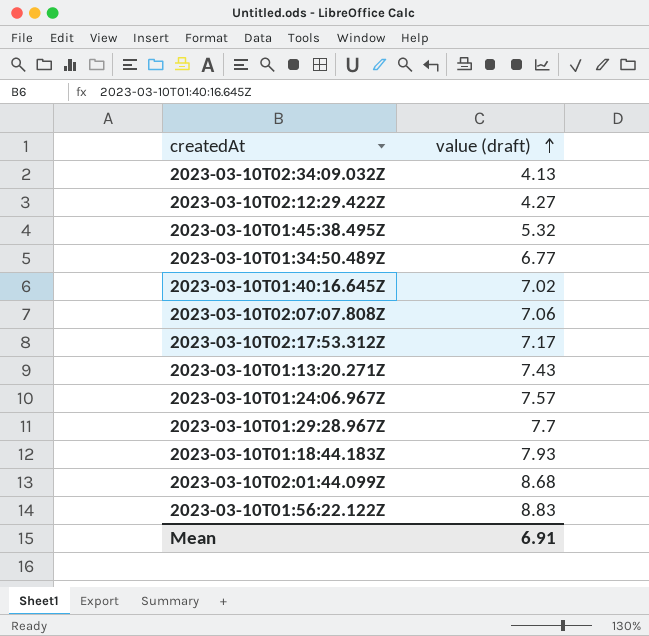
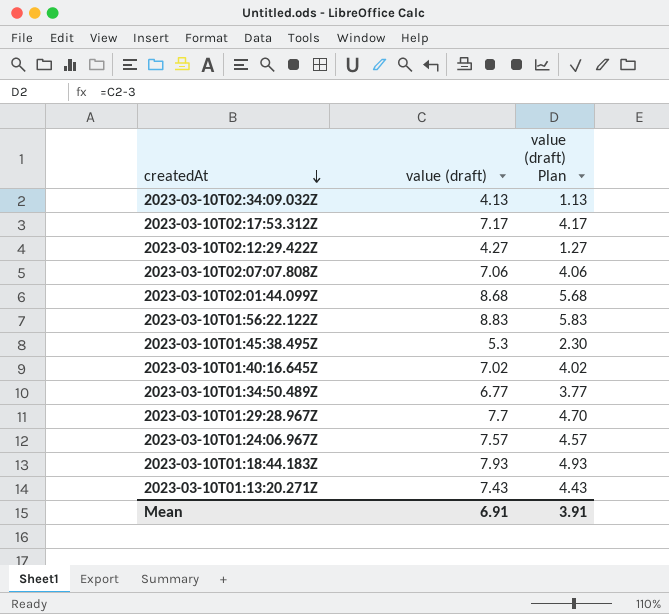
row order: value (draft) ascending -> createdAt descending
column value (draft) Plan | formula: none -> [value (draft)] - 3
2023-03-10T01:45:38.495Z | value (draft): 5.32 -> 5.3

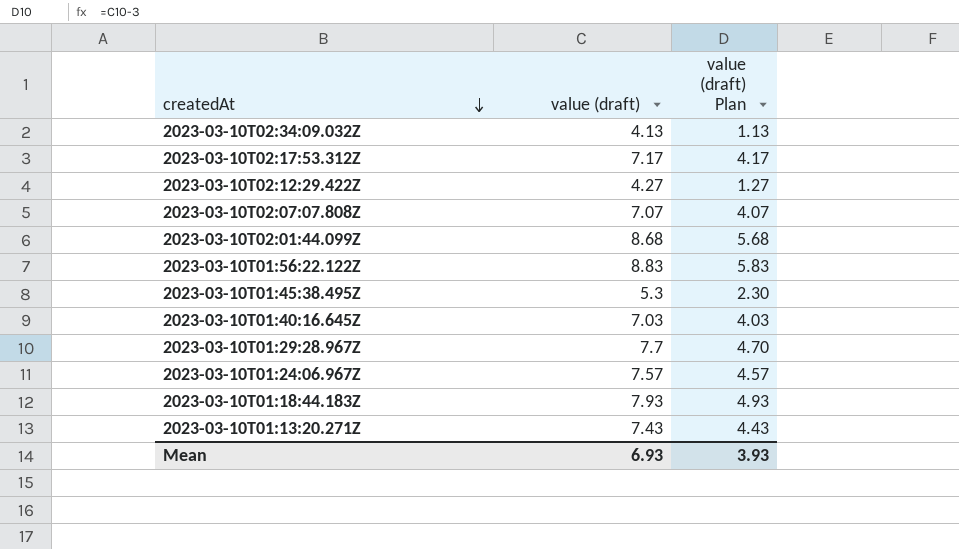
row 2023-03-10T01:34:50.489Z: 6.77 | 3.77 -> none
2023-03-10T02:07:07.808Z | value (draft): 7.06 -> 7.07
2023-03-10T02:07:07.808Z | value (draft) Plan: 4.06 -> 4.07
2023-03-10T01:40:16.645Z | value (draft): 7.02 -> 7.03
2023-03-10T01:40:16.645Z | value (draft) Plan: 4.02 -> 4.03
Mean | value (draft): 6.91 -> 6.93
Mean | value (draft) Plan: 3.91 -> 3.93

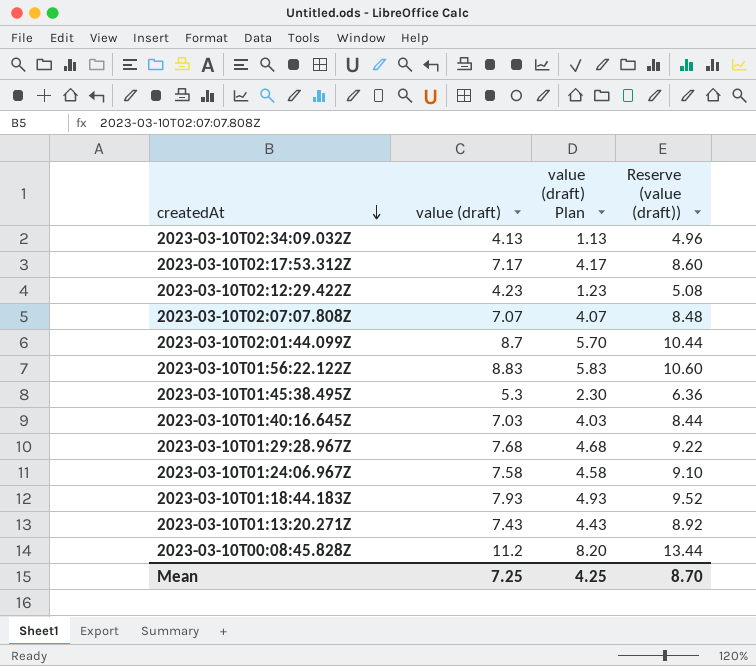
column Reserve (value (draft)) | formula: none -> [value (draft)] * 1.2
2023-03-10T02:12:29.422Z | value (draft): 4.27 -> 4.23
2023-03-10T02:12:29.422Z | value (draft) Plan: 1.27 -> 1.23
2023-03-10T02:01:44.099Z | value (draft): 8.68 -> 8.7
2023-03-10T02:01:44.099Z | value (draft) Plan: 5.68 -> 5.70
2023-03-10T01:29:28.967Z | value (draft): 7.7 -> 7.68
2023-03-10T01:29:28.967Z | value (draft) Plan: 4.70 -> 4.68
2023-03-10T01:24:06.967Z | value (draft): 7.57 -> 7.58
2023-03-10T01:24:06.967Z | value (draft) Plan: 4.57 -> 4.58
row 2023-03-10T00:08:45.828Z: none -> 11.2 | 8.20 | 13.44
Mean | value (draft): 6.93 -> 7.25
Mean | value (draft) Plan: 3.93 -> 4.25

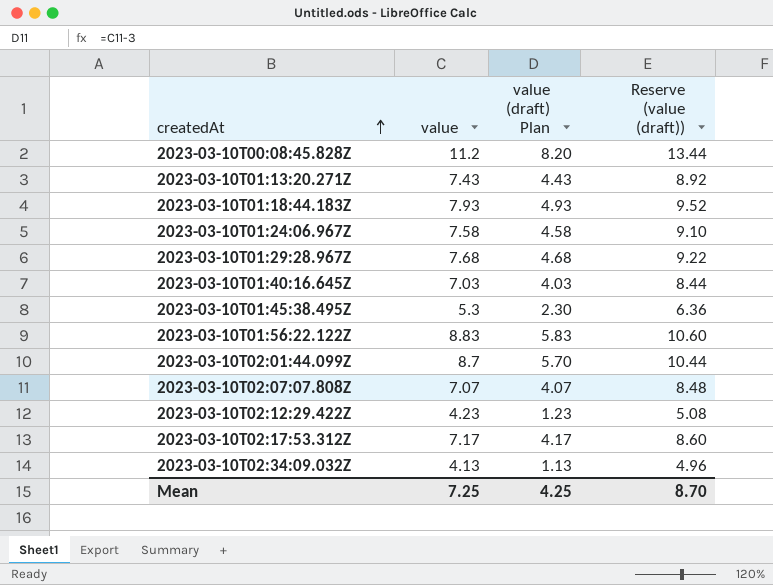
row order: createdAt descending -> createdAt ascending
column name: value (draft) -> value

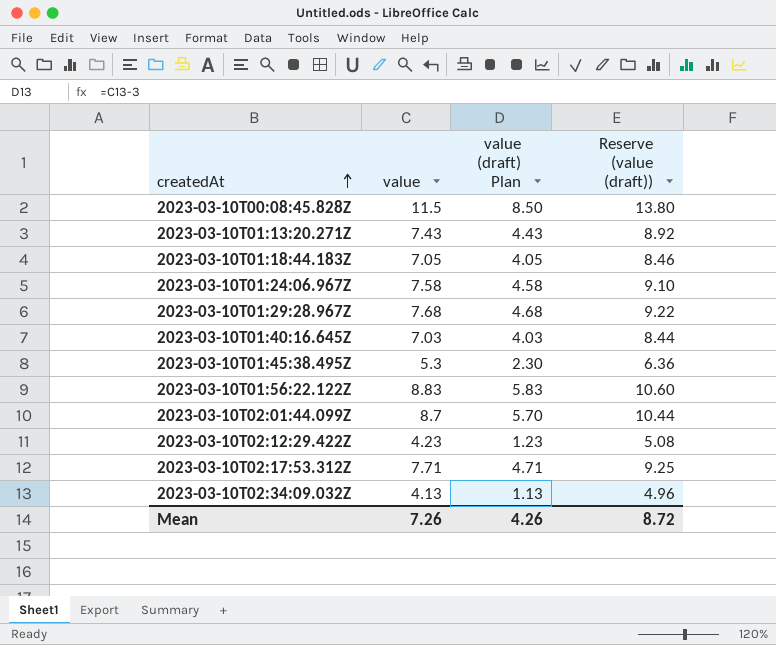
row 2023-03-10T02:07:07.808Z: 7.07 | 4.07 | 8.48 -> none
2023-03-10T00:08:45.828Z | value: 11.2 -> 11.5
2023-03-10T00:08:45.828Z | value (draft) Plan: 8.20 -> 8.50
2023-03-10T00:08:45.828Z | Reserve (value (draft)): 13.44 -> 13.80
2023-03-10T01:18:44.183Z | value: 7.93 -> 7.05
2023-03-10T01:18:44.183Z | value (draft) Plan: 4.93 -> 4.05
2023-03-10T01:18:44.183Z | Reserve (value (draft)): 9.52 -> 8.46
2023-03-10T02:17:53.312Z | value: 7.17 -> 7.71
2023-03-10T02:17:53.312Z | value (draft) Plan: 4.17 -> 4.71
2023-03-10T02:17:53.312Z | Reserve (value (draft)): 8.60 -> 9.25
Mean | value: 7.25 -> 7.26
Mean | value (draft) Plan: 4.25 -> 4.26
Mean | Reserve (value (draft)): 8.70 -> 8.72

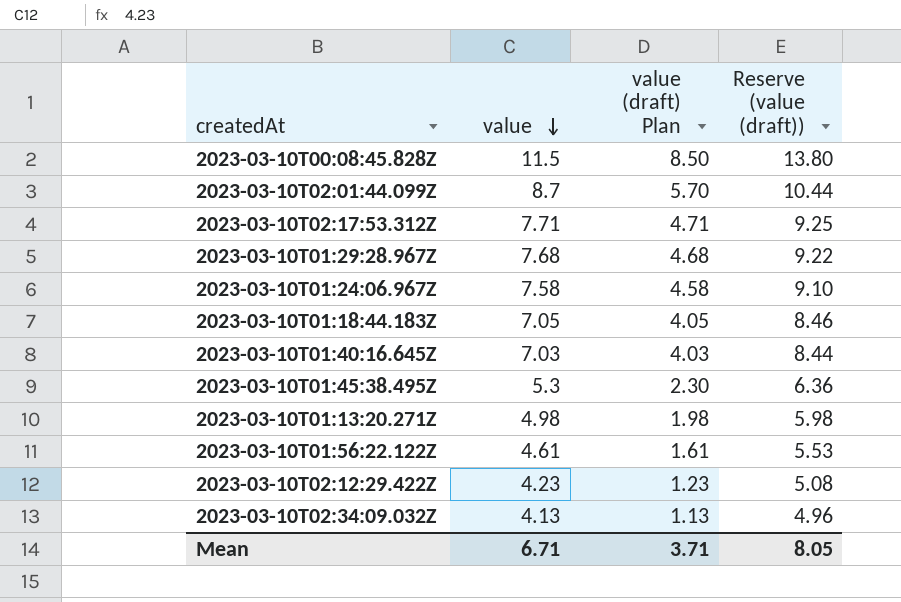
row order: createdAt ascending -> value descending
2023-03-10T01:13:20.271Z | value: 7.43 -> 4.98
2023-03-10T01:13:20.271Z | value (draft) Plan: 4.43 -> 1.98
2023-03-10T01:13:20.271Z | Reserve (value (draft)): 8.92 -> 5.98
2023-03-10T01:56:22.122Z | value: 8.83 -> 4.61
2023-03-10T01:56:22.122Z | value (draft) Plan: 5.83 -> 1.61
2023-03-10T01:56:22.122Z | Reserve (value (draft)): 10.60 -> 5.53
Mean | value: 7.26 -> 6.71
Mean | value (draft) Plan: 4.26 -> 3.71
Mean | Reserve (value (draft)): 8.72 -> 8.05

